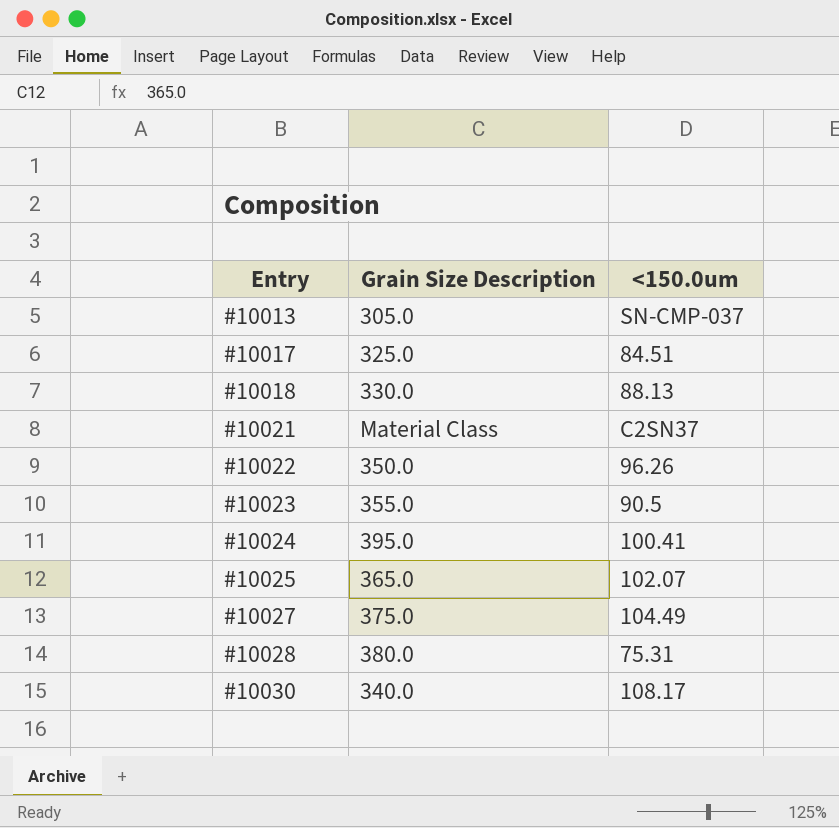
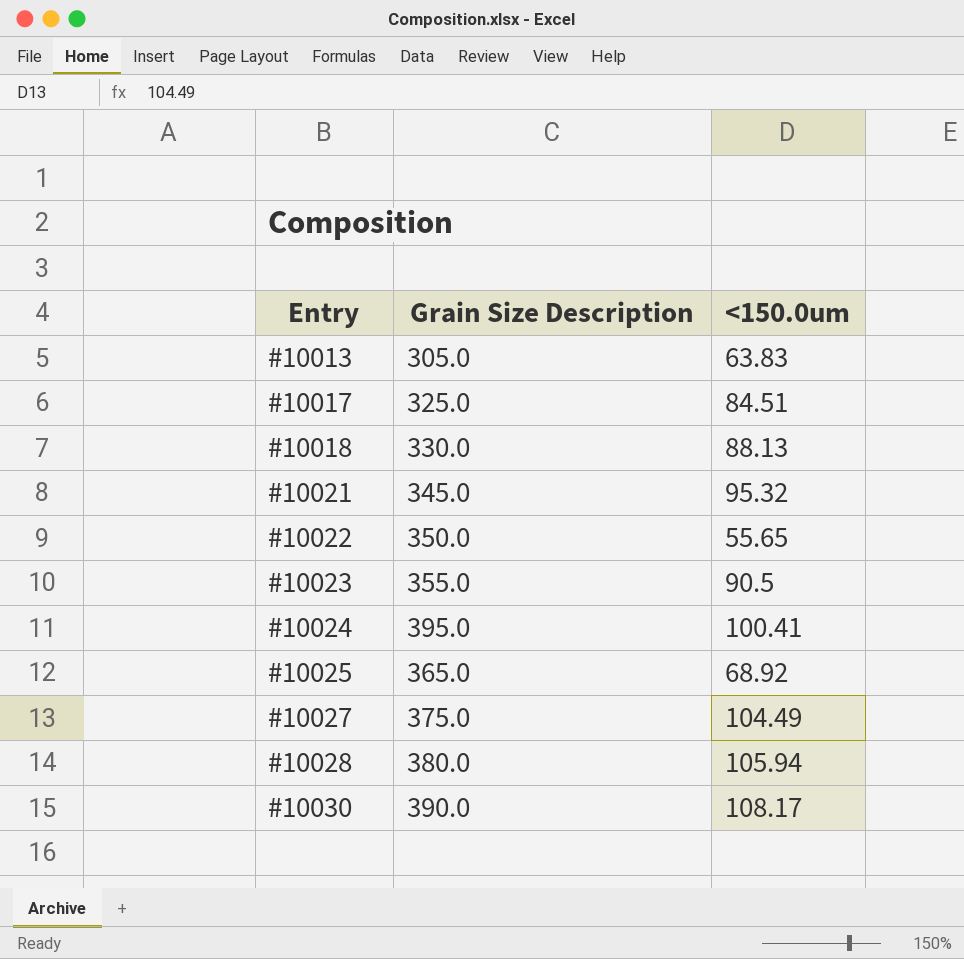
#10013 | <150.0um: SN-CMP-037 -> 63.83
#10021 | Grain Size Description: Material Class -> 345.0
#10021 | <150.0um: C2SN37 -> 95.32
#10022 | <150.0um: 96.26 -> 55.65
#10025 | <150.0um: 102.07 -> 68.92
#10028 | <150.0um: 75.31 -> 105.94
#10030 | Grain Size Description: 340.0 -> 390.0

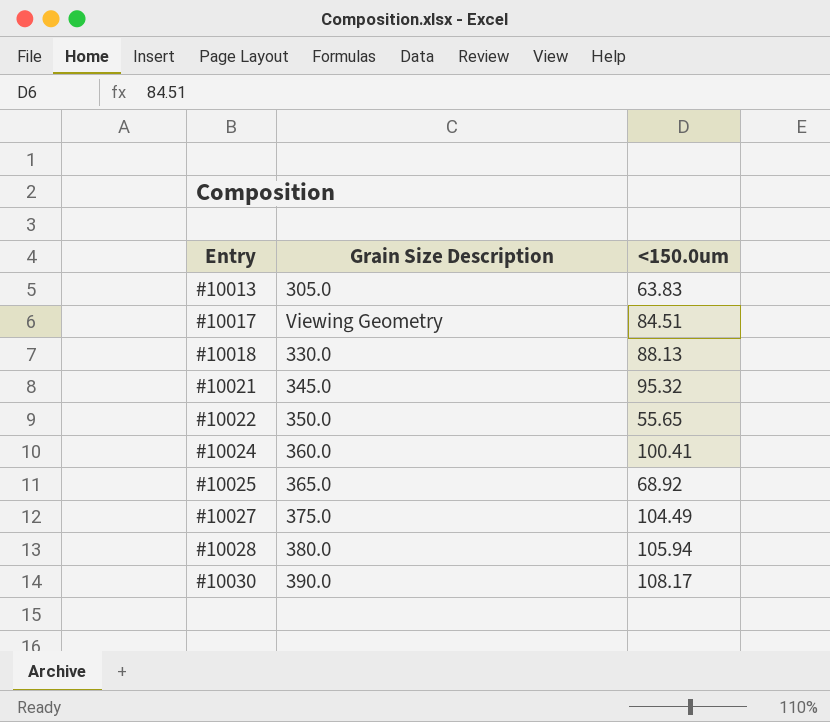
row #10023: 355.0 | 90.5 -> none
#10017 | Grain Size Description: 325.0 -> Viewing Geometry
#10024 | Grain Size Description: 395.0 -> 360.0

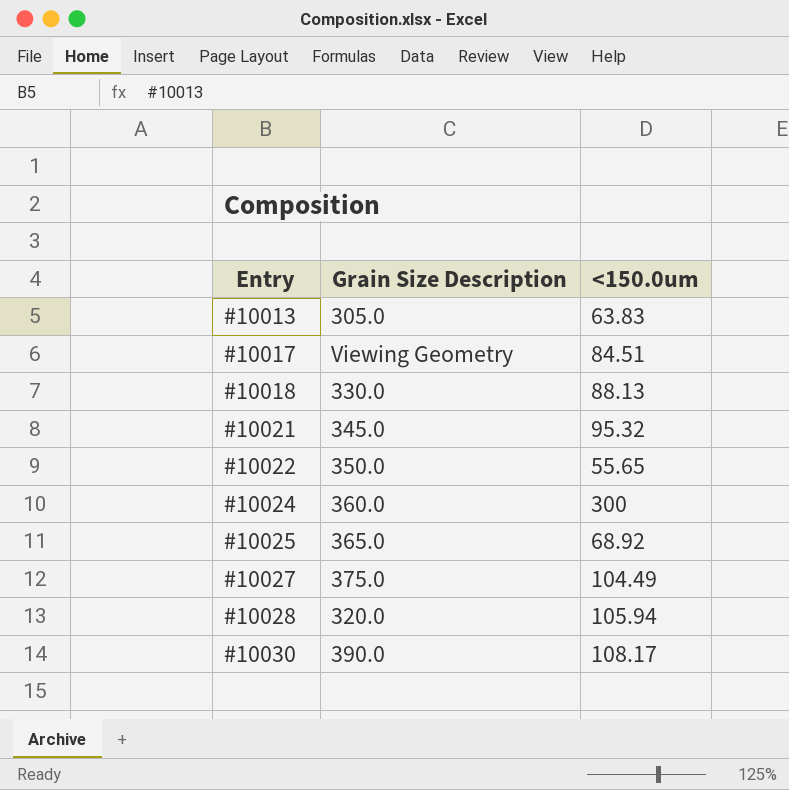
#10024 | <150.0um: 100.41 -> 300
#10028 | Grain Size Description: 380.0 -> 320.0

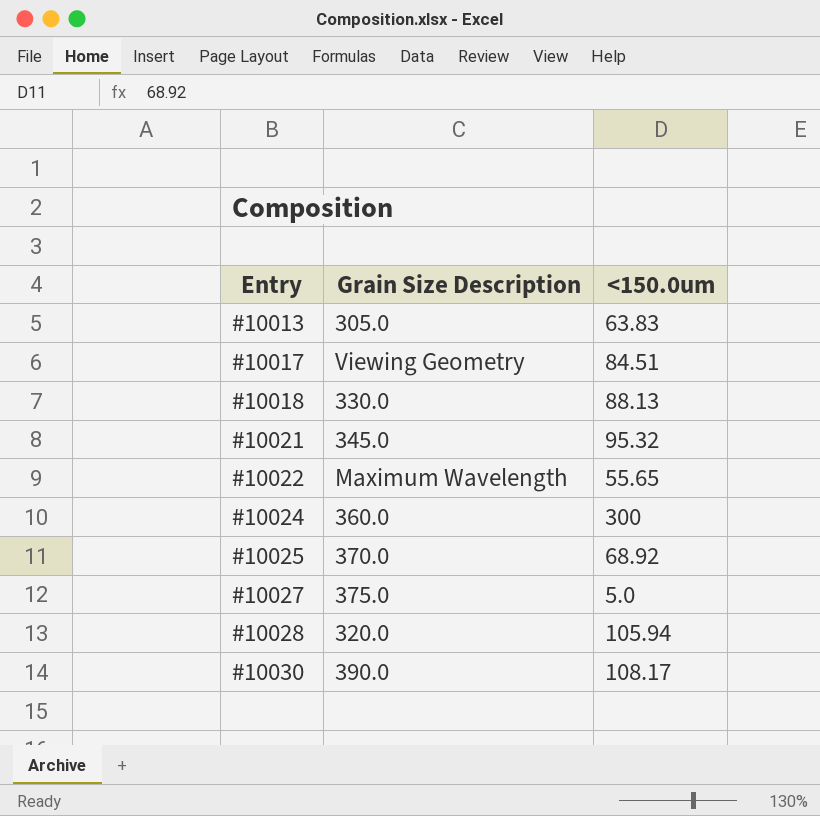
#10022 | Grain Size Description: 350.0 -> Maximum Wavelength
#10025 | Grain Size Description: 365.0 -> 370.0
#10027 | <150.0um: 104.49 -> 5.0

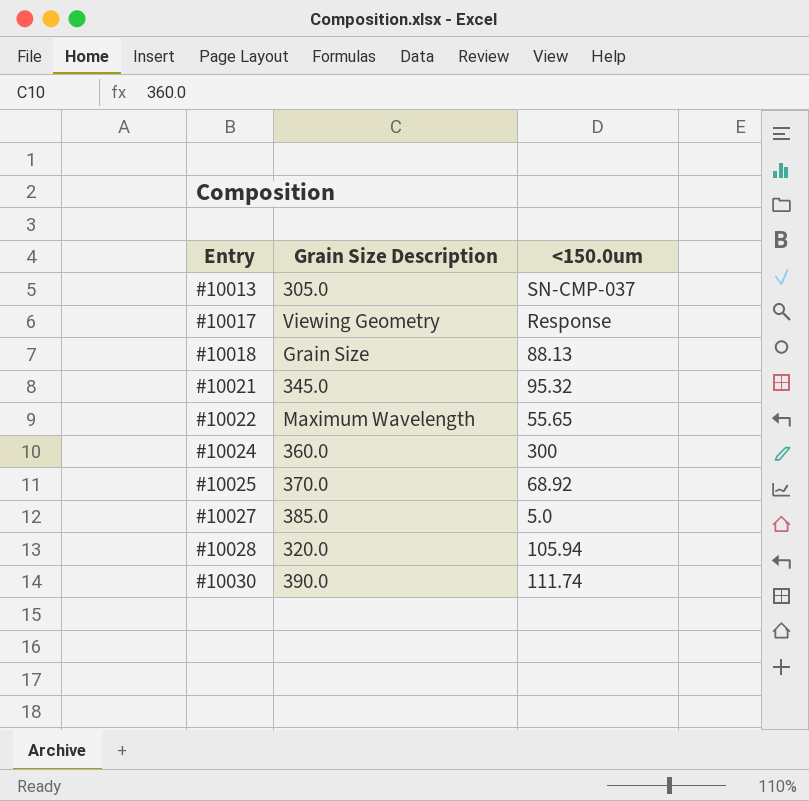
#10013 | <150.0um: 63.83 -> SN-CMP-037
#10017 | <150.0um: 84.51 -> Response
#10018 | Grain Size Description: 330.0 -> Grain Size
#10027 | Grain Size Description: 375.0 -> 385.0
#10030 | <150.0um: 108.17 -> 111.74

